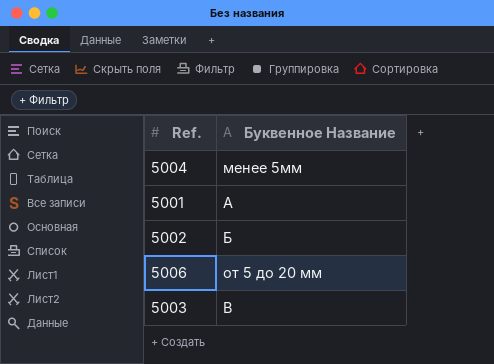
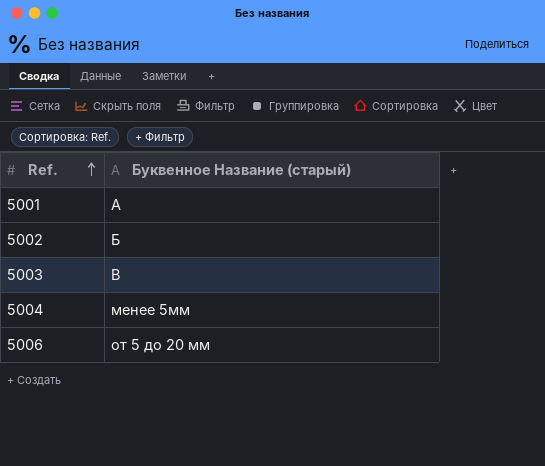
row order: none -> Ref. ascending
column name: Буквенное Название -> Буквенное Название (старый)

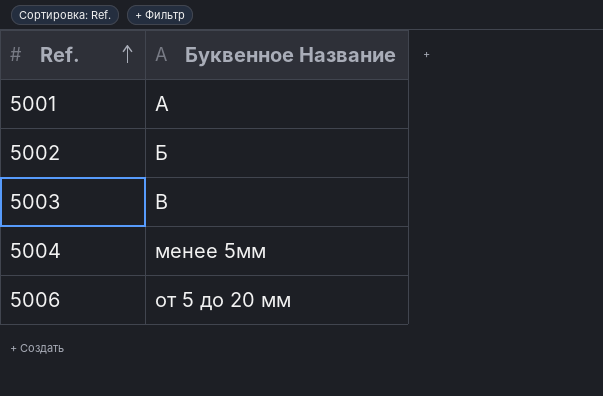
column name: Буквенное Название (старый) -> Буквенное Название

